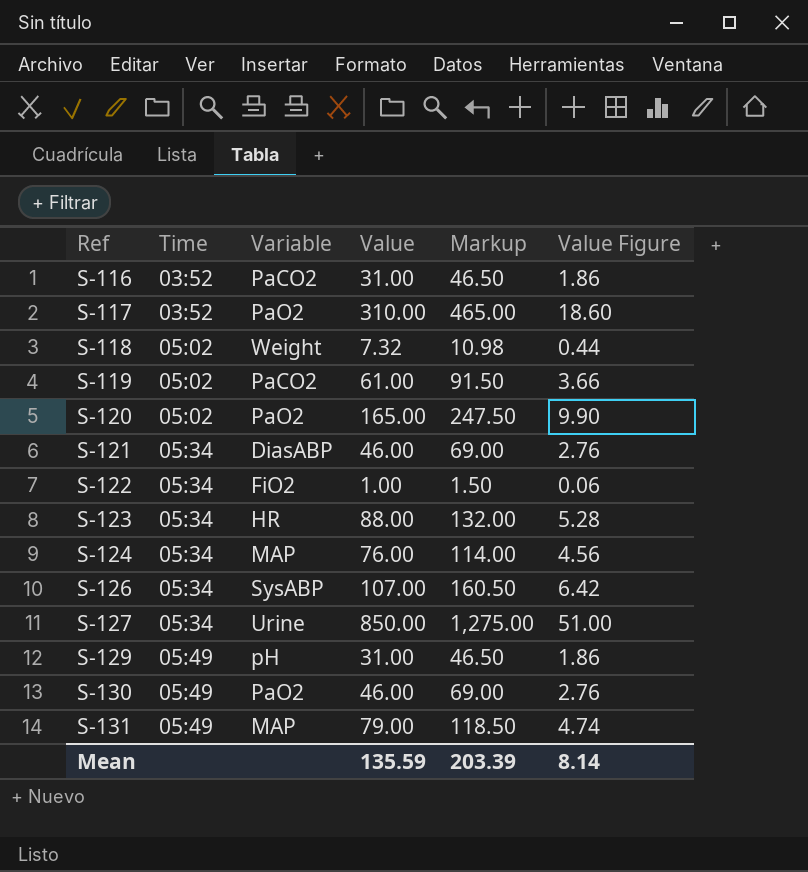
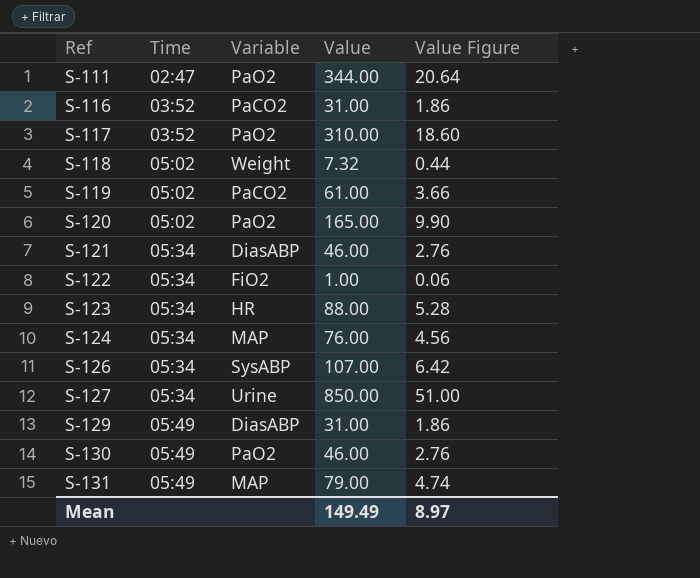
column Markup | formula: [Value] * 1.5 -> none
row S-111: none -> 02:47 | PaO2 | 344.00 | 20.64
S-129 | Variable: pH -> DiasABP
Mean | Value: 135.59 -> 149.49
Mean | Value Figure: 8.14 -> 8.97

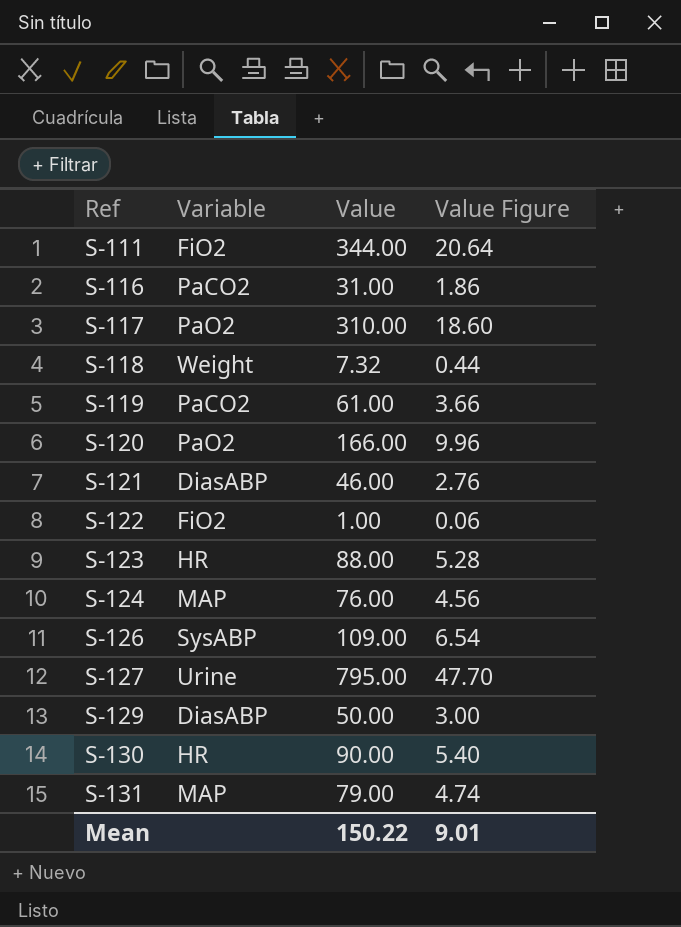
column Time | position: 2 -> none
S-111 | Variable: PaO2 -> FiO2
S-120 | Value: 165.00 -> 166.00
S-120 | Value Figure: 9.90 -> 9.96
S-126 | Value: 107.00 -> 109.00
S-126 | Value Figure: 6.42 -> 6.54
S-127 | Value: 850.00 -> 795.00
S-127 | Value Figure: 51.00 -> 47.70
S-129 | Value: 31.00 -> 50.00
S-129 | Value Figure: 1.86 -> 3.00
S-130 | Variable: PaO2 -> HR
S-130 | Value: 46.00 -> 90.00
S-130 | Value Figure: 2.76 -> 5.40
Mean | Value: 149.49 -> 150.22
Mean | Value Figure: 8.97 -> 9.01

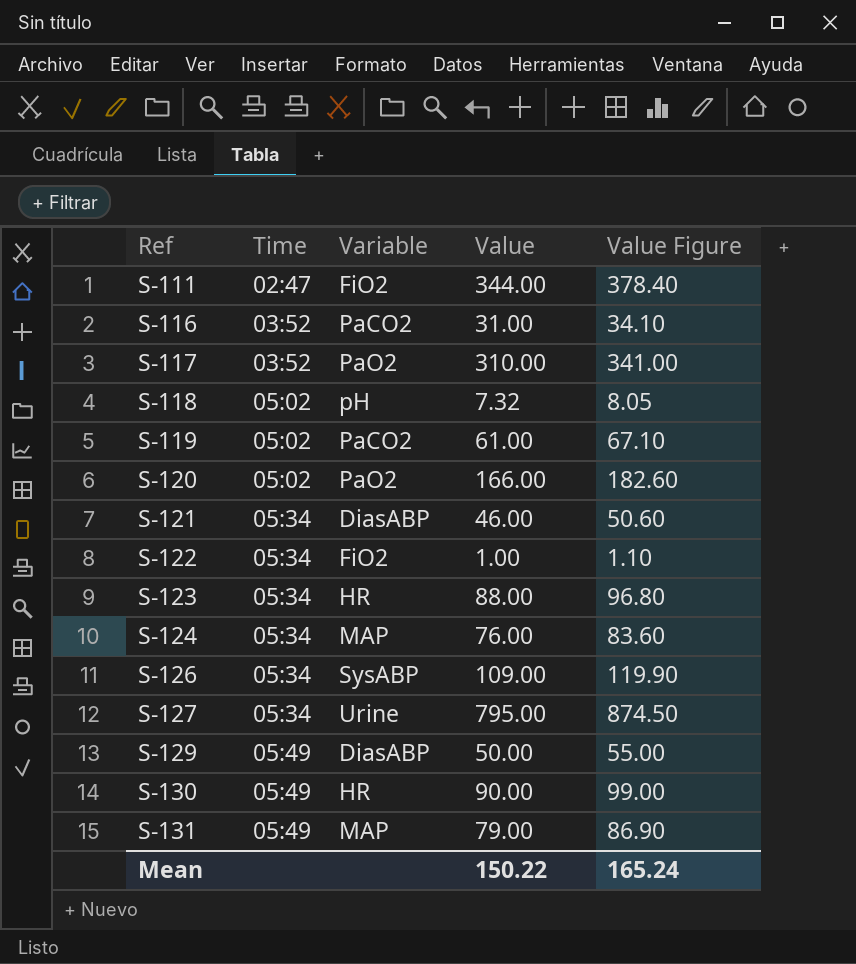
column Time | position: none -> 2
column Value Figure | formula: [Value] * 0.06 -> [Value] * 1.1
S-118 | Variable: Weight -> pH
Mean | Value Figure: 9.01 -> 165.24

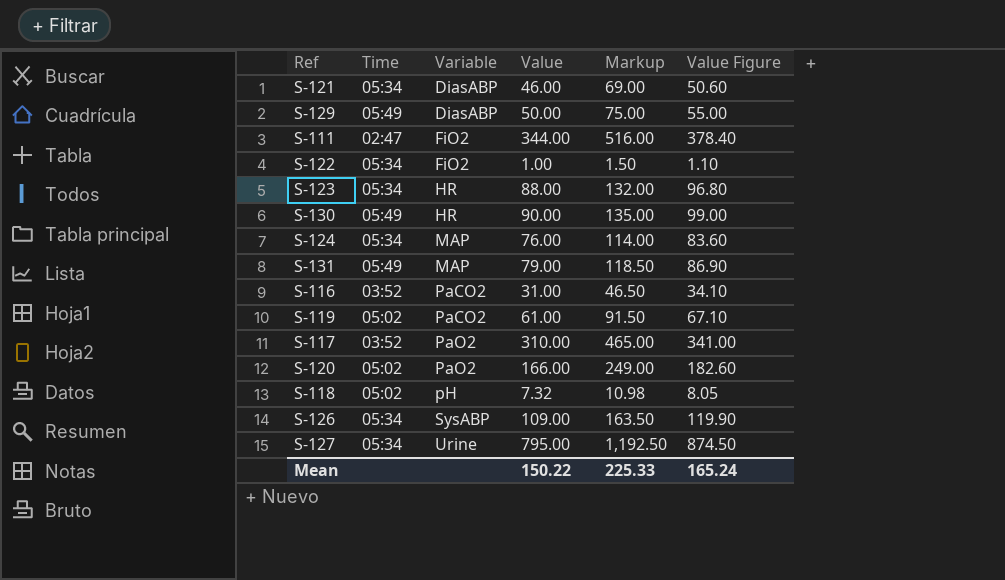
row order: Ref ascending -> Variable ascending
column Markup | formula: none -> [Value] * 1.5

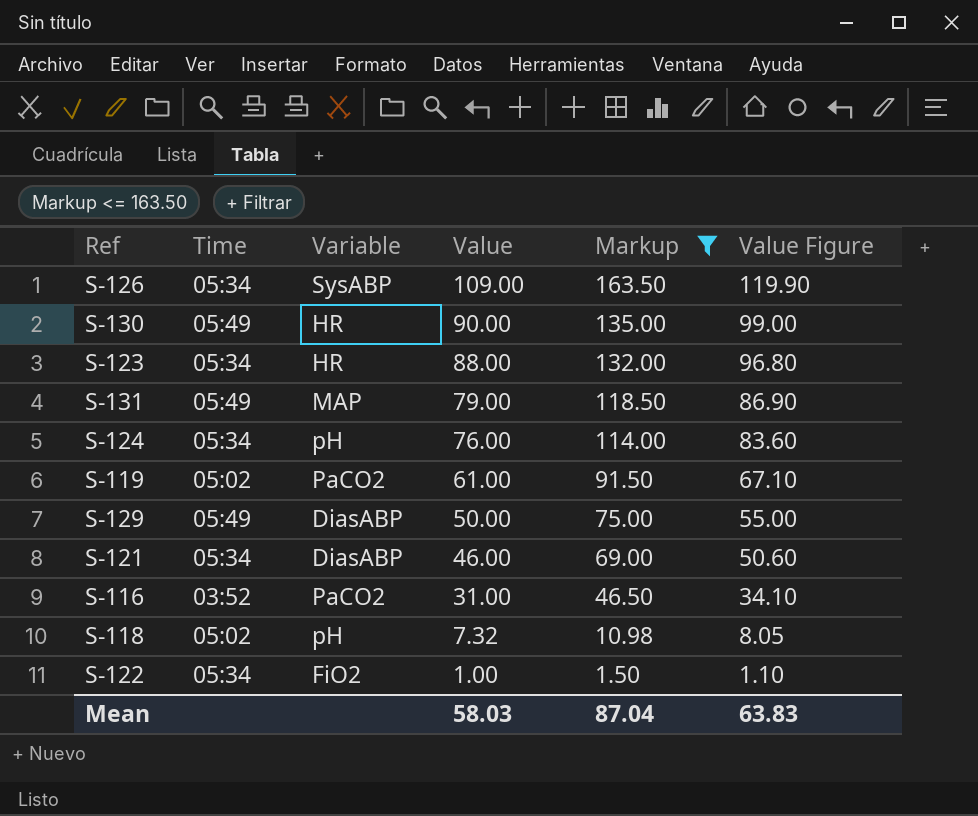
filter: none -> Markup <= 163.50
row order: Variable ascending -> Value descending
S-124 | Variable: MAP -> pH
Mean | Value: 150.22 -> 58.03
Mean | Markup: 225.33 -> 87.04
Mean | Value Figure: 165.24 -> 63.83

